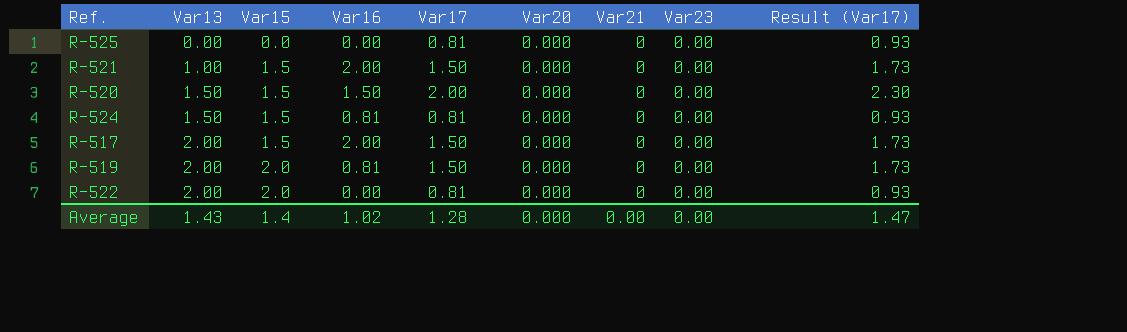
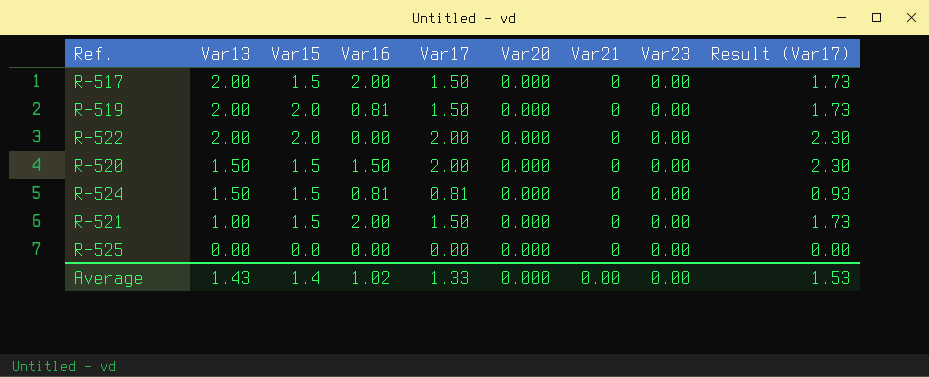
row order: Var13 ascending -> Var13 descending
R-522 | Var17: 0.81 -> 2.00
R-522 | Result (Var17): 0.93 -> 2.30
R-525 | Var17: 0.81 -> 0.00
R-525 | Result (Var17): 0.93 -> 0.00
Average | Var17: 1.28 -> 1.33
Average | Result (Var17): 1.47 -> 1.53

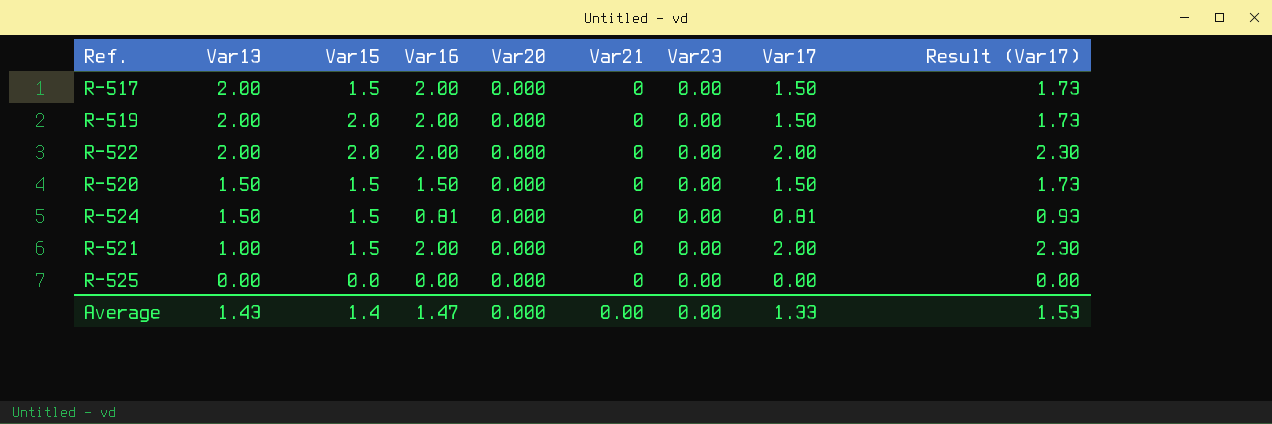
column Var17 | position: 5 -> 8
R-519 | Var16: 0.81 -> 2.00
R-522 | Var16: 0.00 -> 2.00
R-520 | Var17: 2.00 -> 1.50
R-520 | Result (Var17): 2.30 -> 1.73
R-521 | Var17: 1.50 -> 2.00
R-521 | Result (Var17): 1.73 -> 2.30
Average | Var16: 1.02 -> 1.47

